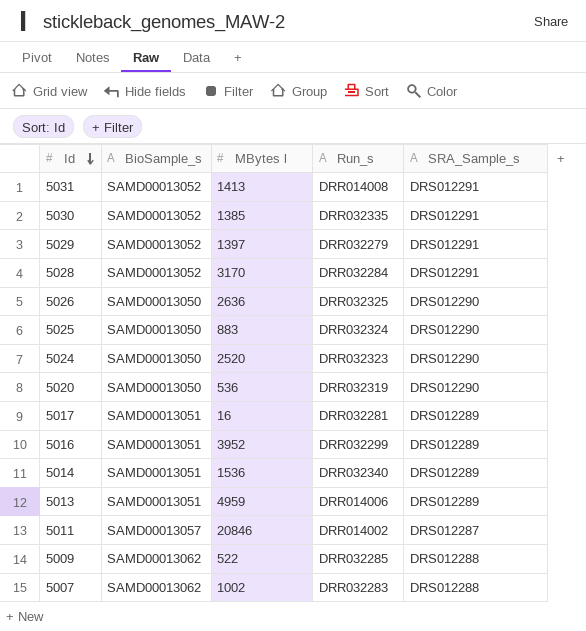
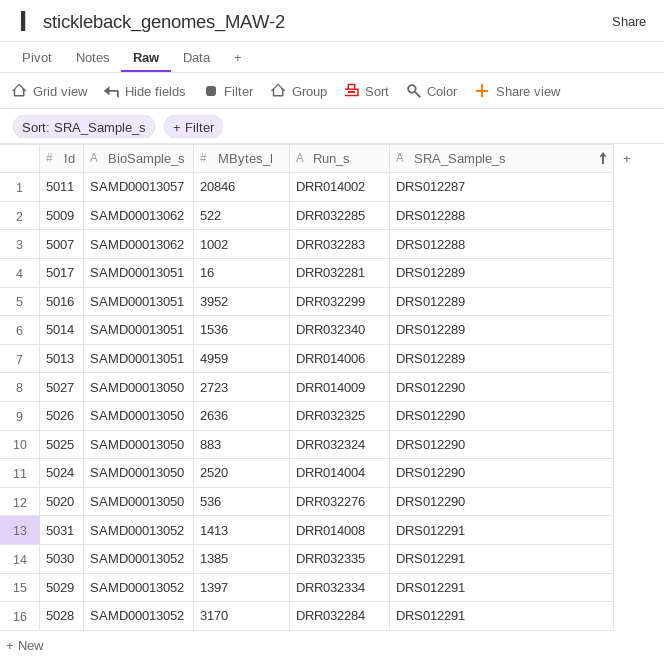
row order: Id descending -> SRA_Sample_s ascending
column name: MBytes l -> MBytes_l
row 5027: none -> SAMD00013050 | 2723 | DRR014009 | DRS012290
5024 | Run_s: DRR032323 -> DRR014004
5020 | Run_s: DRR032319 -> DRR032276
5029 | Run_s: DRR032279 -> DRR032334

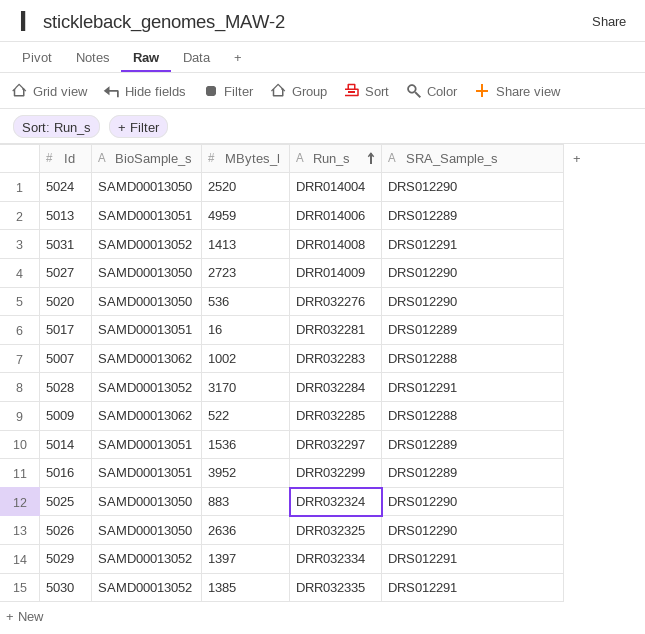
row order: SRA_Sample_s ascending -> Run_s ascending
row 5011: SAMD00013057 | 20846 | DRR014002 | DRS012287 -> none
5014 | Run_s: DRR032340 -> DRR032297

